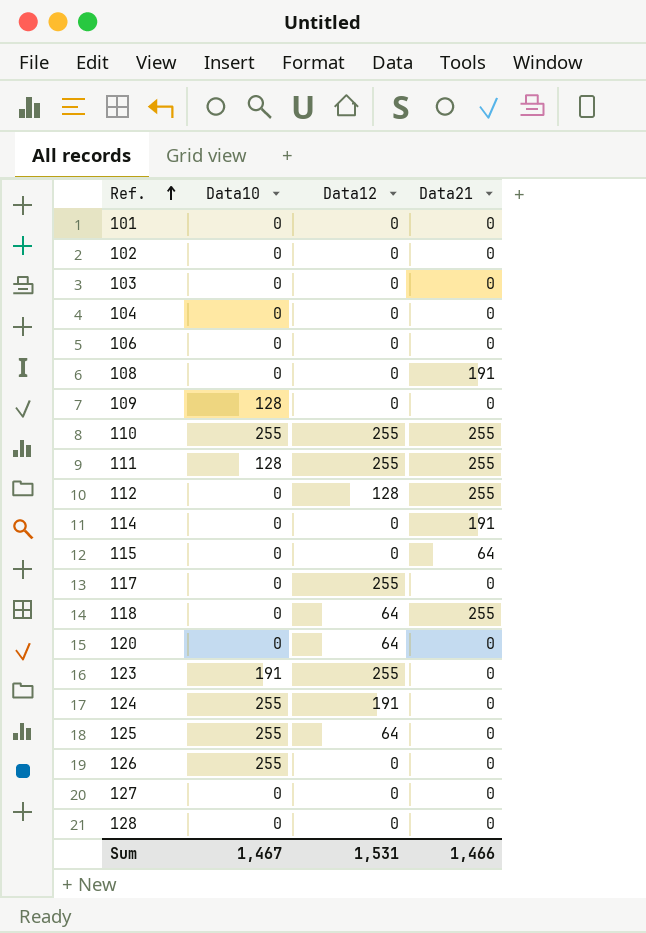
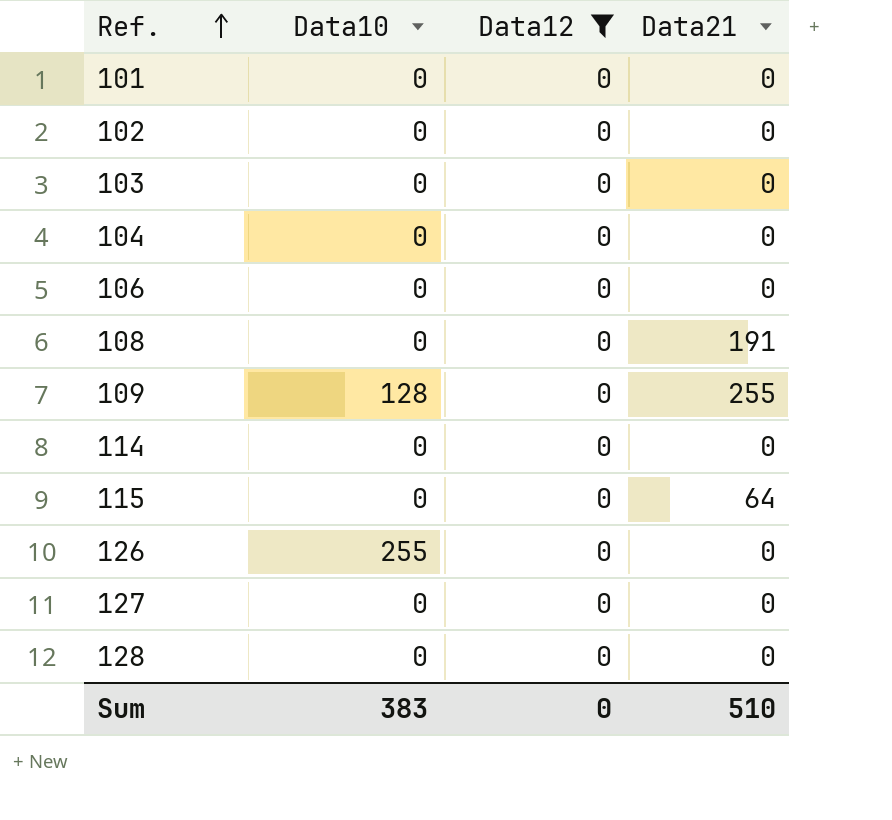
filter: none -> Data12 = 0
109 | Data21: 0 -> 255
114 | Data21: 191 -> 0
Sum | Data10: 1,467 -> 383
Sum | Data12: 1,531 -> 0
Sum | Data21: 1,466 -> 510

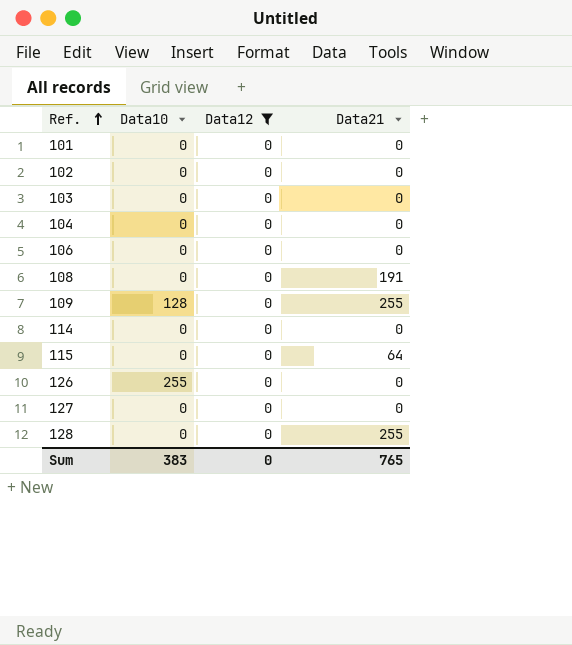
128 | Data21: 0 -> 255
Sum | Data21: 510 -> 765

